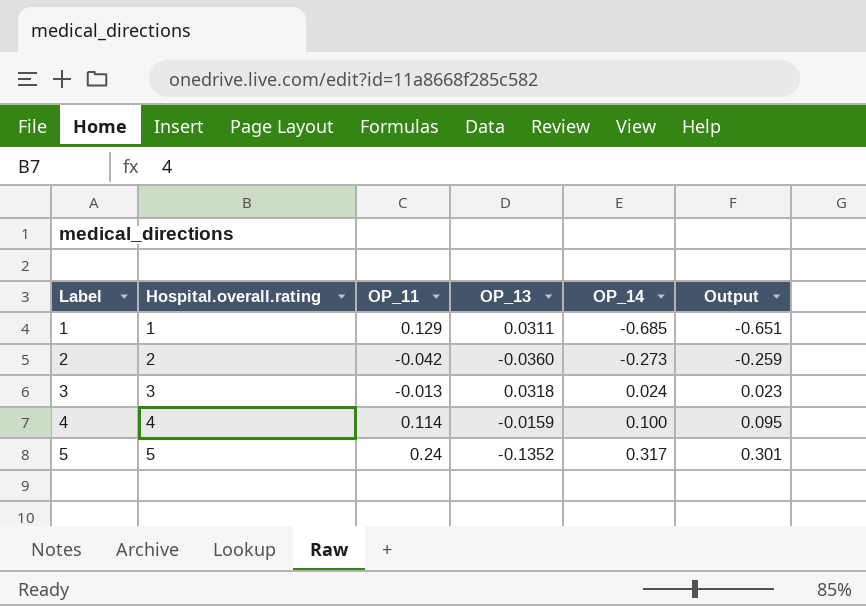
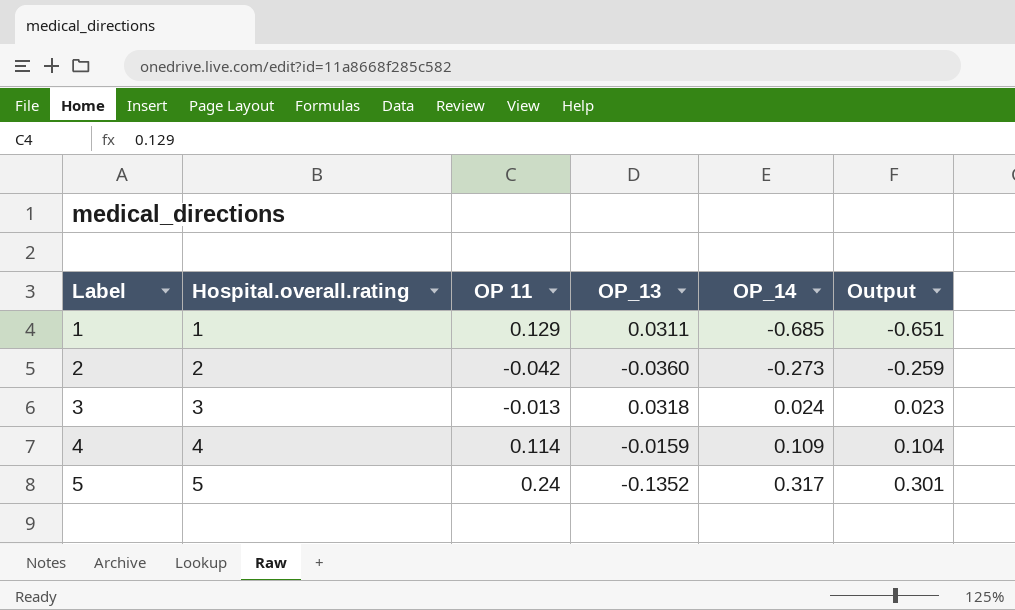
column name: OP_11 -> OP 11
4 | OP_14: 0.100 -> 0.109
4 | Output: 0.095 -> 0.104

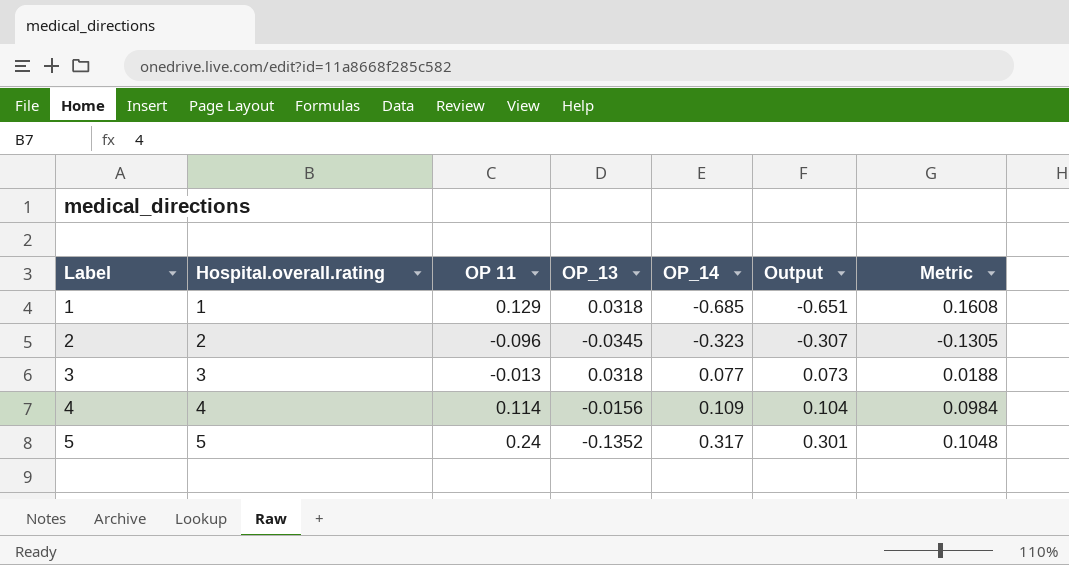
column Metric | formula: none -> [OP 11] + [OP_13]
1 | OP_13: 0.0311 -> 0.0318
2 | OP 11: -0.042 -> -0.096
2 | OP_13: -0.0360 -> -0.0345
2 | OP_14: -0.273 -> -0.323
2 | Output: -0.259 -> -0.307
3 | OP_14: 0.024 -> 0.077
3 | Output: 0.023 -> 0.073
4 | OP_13: -0.0159 -> -0.0156

